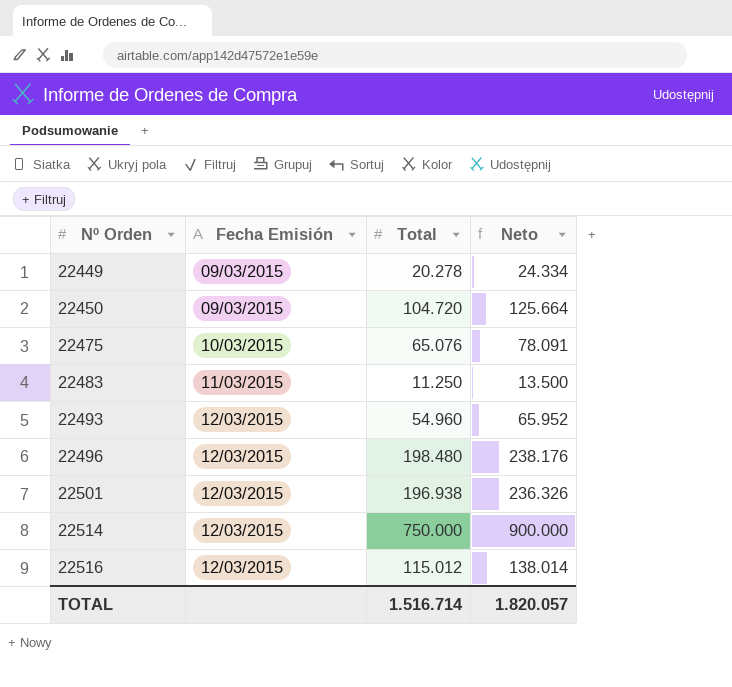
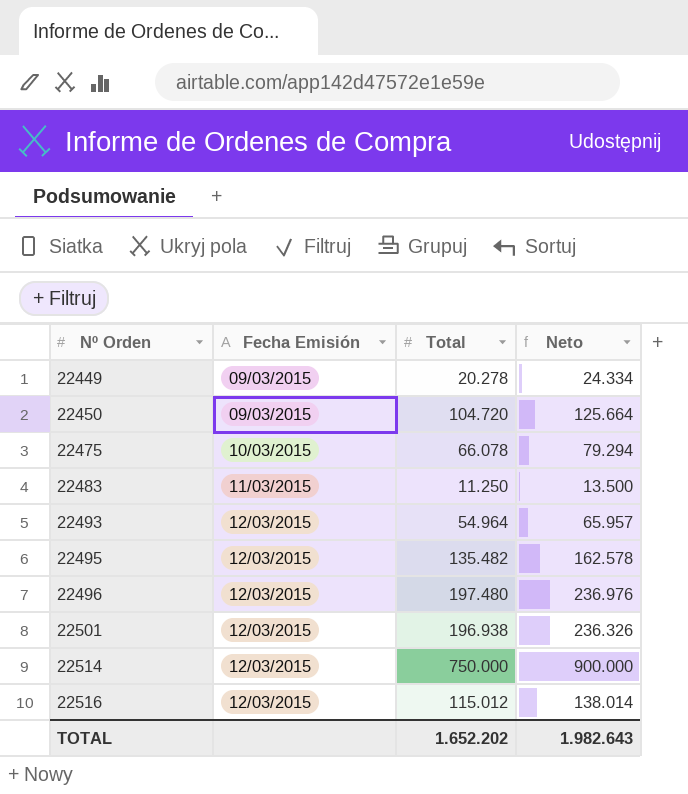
22475 | Total: 65.076 -> 66.078
22475 | Neto: 78.091 -> 79.294
22493 | Total: 54.960 -> 54.964
22493 | Neto: 65.952 -> 65.957
row 22495: none -> 12/03/2015 | 135.482 | 162.578
22496 | Total: 198.480 -> 197.480
22496 | Neto: 238.176 -> 236.976
TOTAL | Total: 1.516.714 -> 1.652.202
TOTAL | Neto: 1.820.057 -> 1.982.643

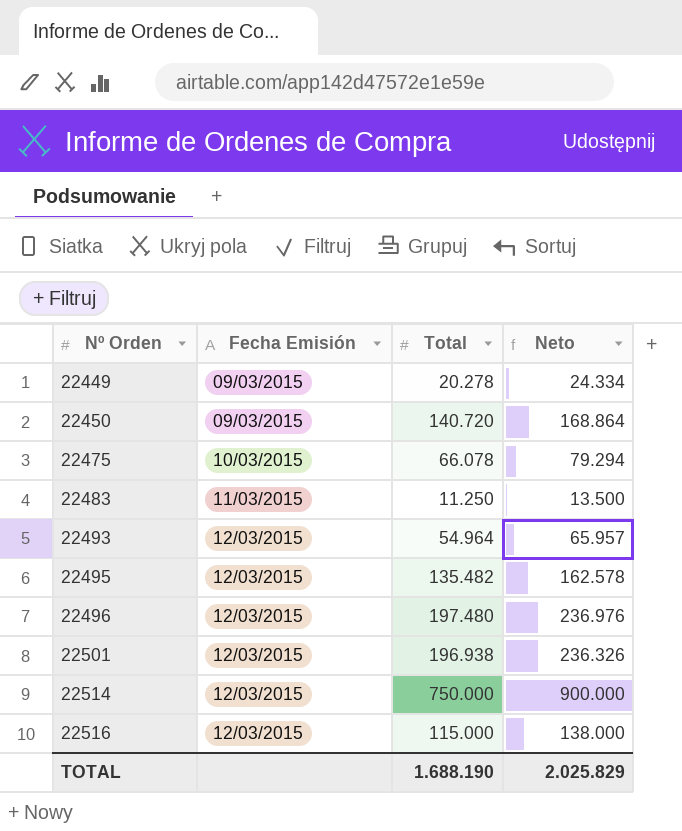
22450 | Total: 104.720 -> 140.720
22450 | Neto: 125.664 -> 168.864
22516 | Total: 115.012 -> 115.000
22516 | Neto: 138.014 -> 138.000
TOTAL | Total: 1.652.202 -> 1.688.190
TOTAL | Neto: 1.982.643 -> 2.025.829

